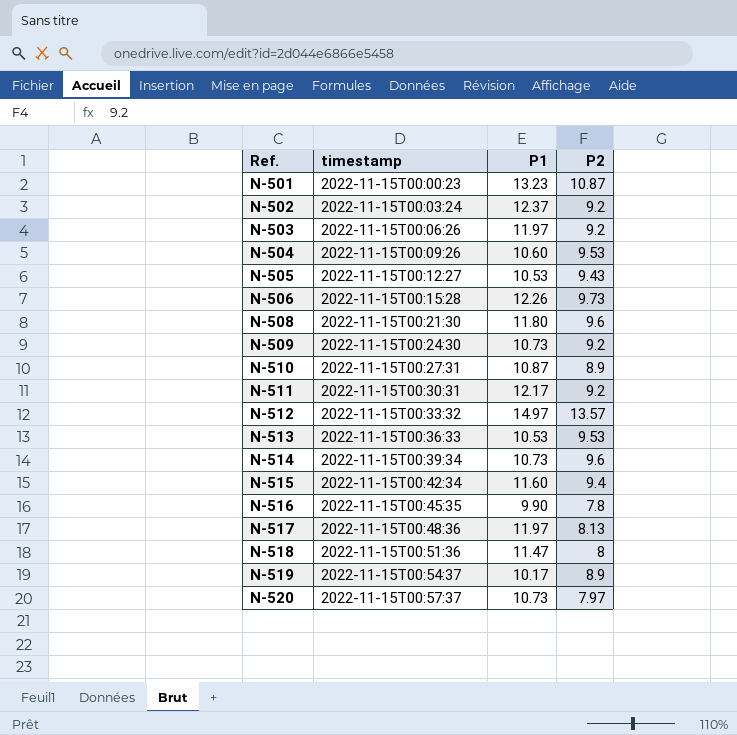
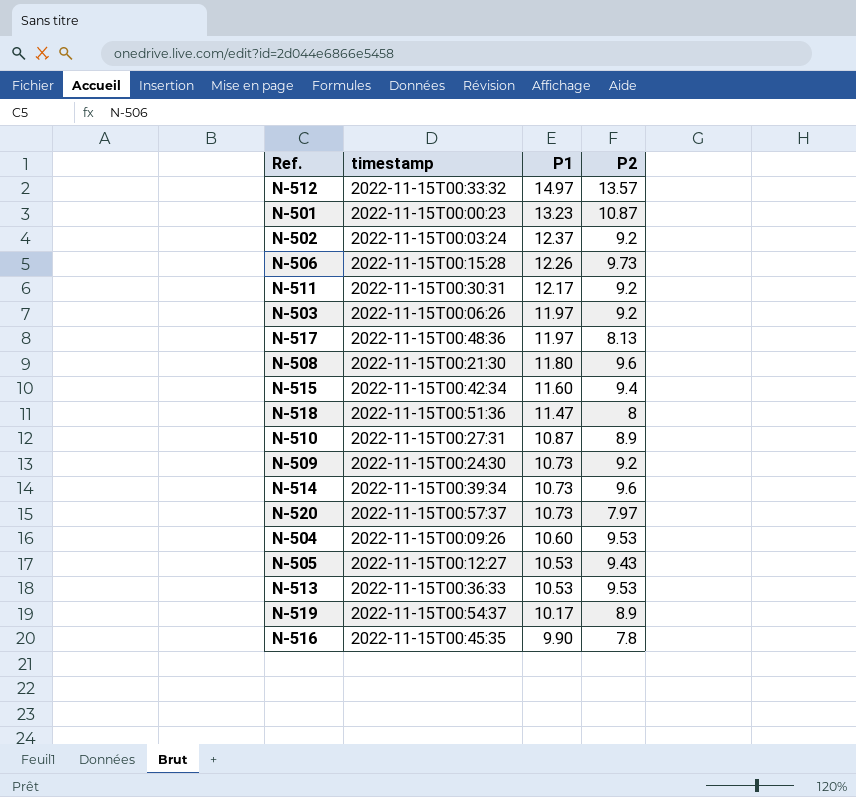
row order: Ref. ascending -> P1 descending

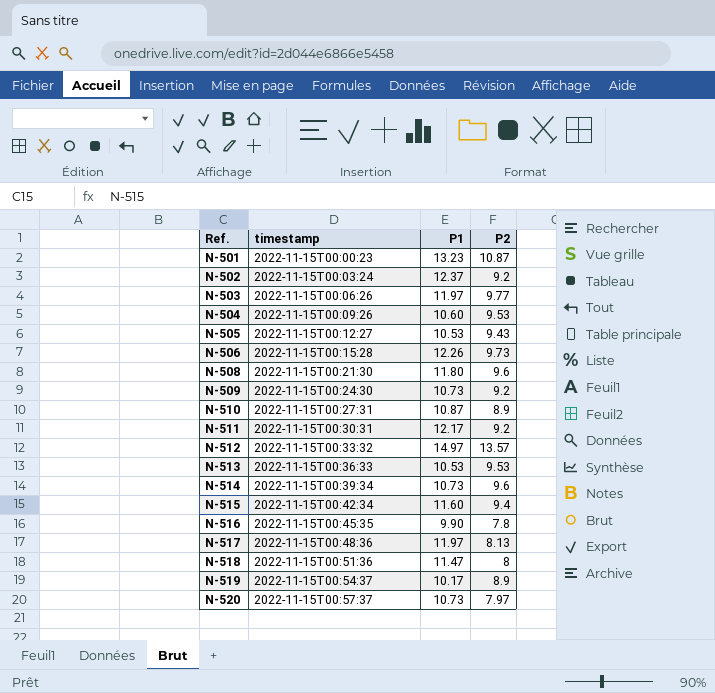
row order: P1 descending -> Ref. ascending
N-503 | P2: 9.2 -> 9.77

